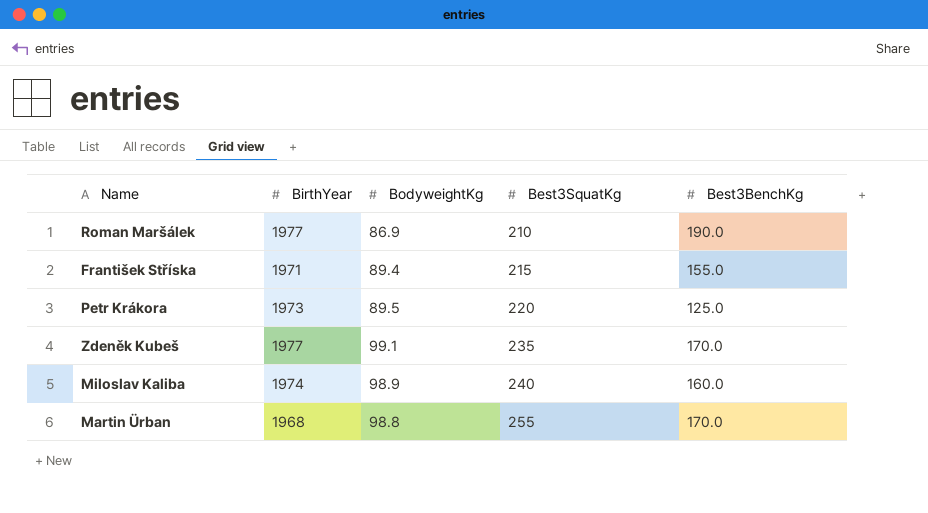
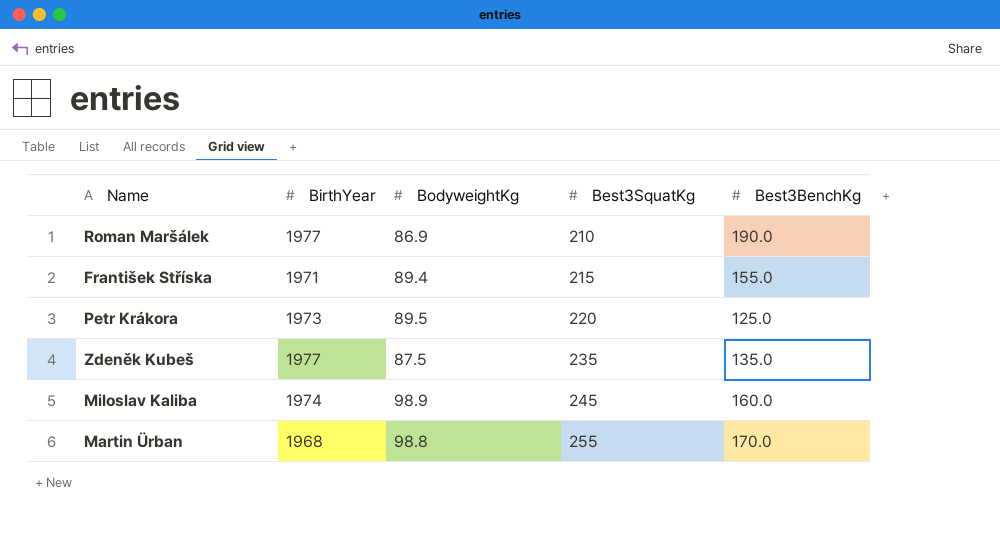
Zdeněk Kubeš | BodyweightKg: 99.1 -> 87.5
Zdeněk Kubeš | Best3BenchKg: 170.0 -> 135.0
Miloslav Kaliba | Best3SquatKg: 240 -> 245

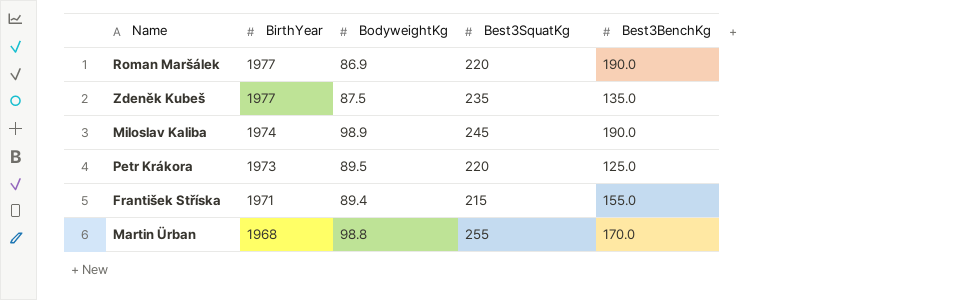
row order: Best3SquatKg ascending -> BirthYear descending
Roman Maršálek | Best3SquatKg: 210 -> 220
Miloslav Kaliba | Best3BenchKg: 160.0 -> 190.0

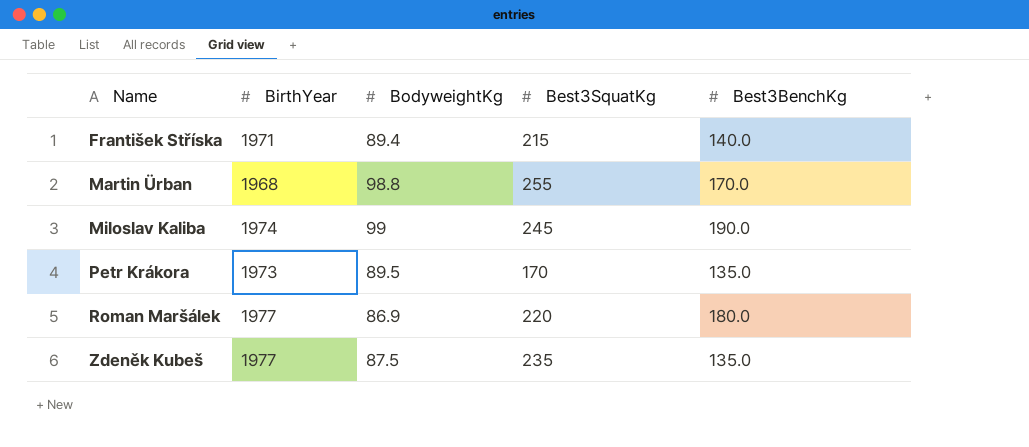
row order: BirthYear descending -> Name ascending
František Stříska | Best3BenchKg: 155.0 -> 140.0
Miloslav Kaliba | BodyweightKg: 98.9 -> 99
Petr Krákora | Best3SquatKg: 220 -> 170
Petr Krákora | Best3BenchKg: 125.0 -> 135.0
Roman Maršálek | Best3BenchKg: 190.0 -> 180.0

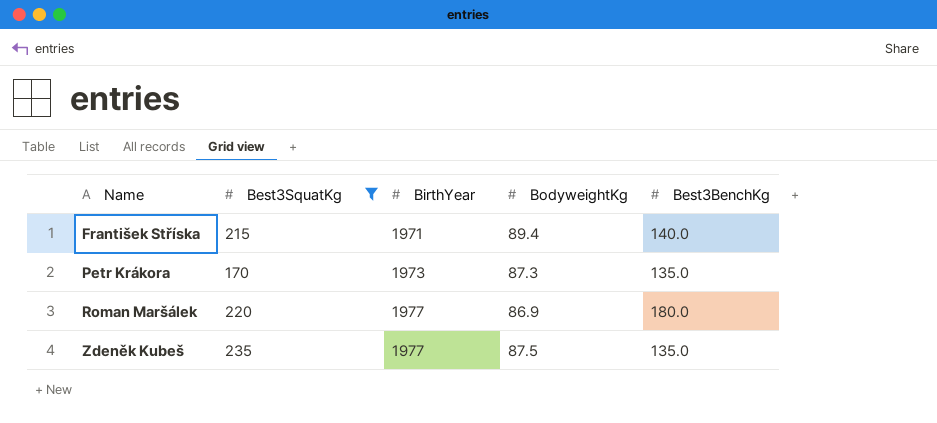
filter: none -> Best3SquatKg <= 235
column Best3SquatKg | position: 4 -> 2
Petr Krákora | BodyweightKg: 89.5 -> 87.3

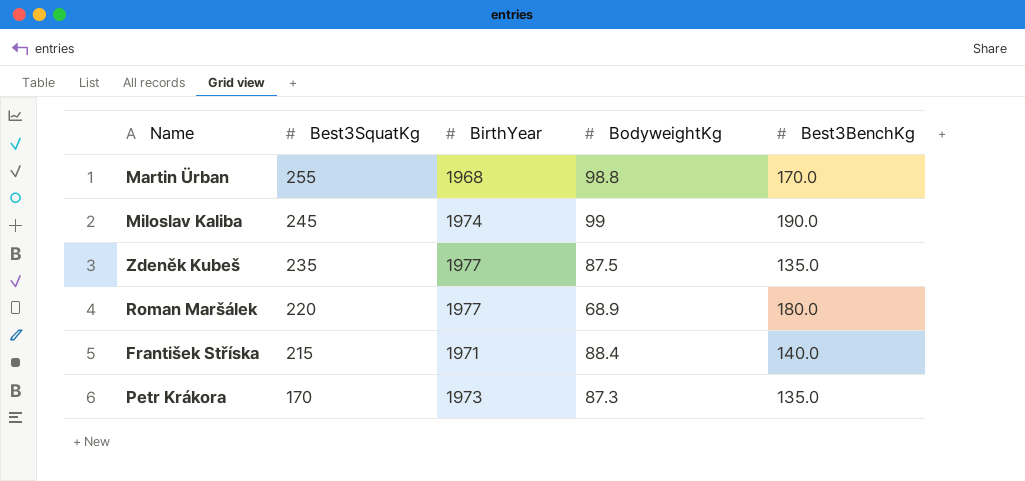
filter: Best3SquatKg <= 235 -> none
row order: Name ascending -> Best3SquatKg descending
Roman Maršálek | BodyweightKg: 86.9 -> 68.9
František Stříska | BodyweightKg: 89.4 -> 88.4

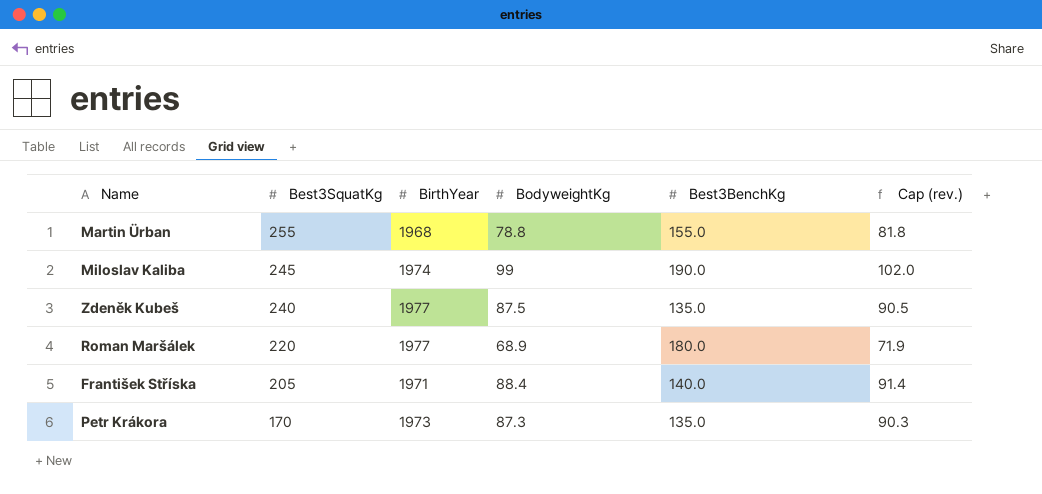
column Cap (rev.) | formula: none -> [BodyweightKg] + 3
Martin Ürban | BodyweightKg: 98.8 -> 78.8
Martin Ürban | Best3BenchKg: 170.0 -> 155.0
Zdeněk Kubeš | Best3SquatKg: 235 -> 240
František Stříska | Best3SquatKg: 215 -> 205

